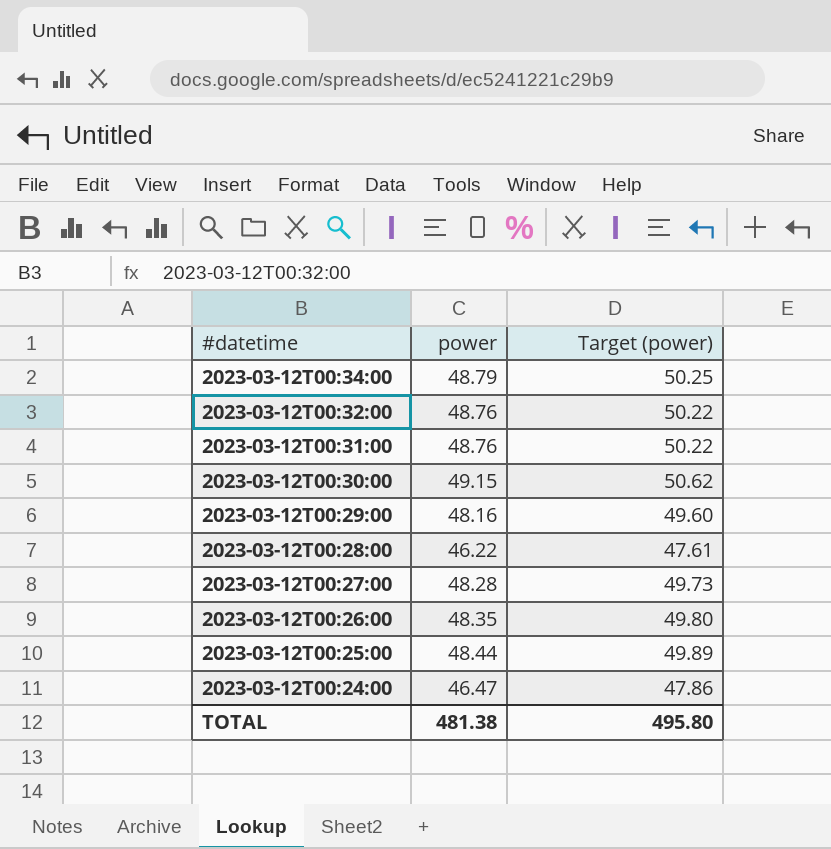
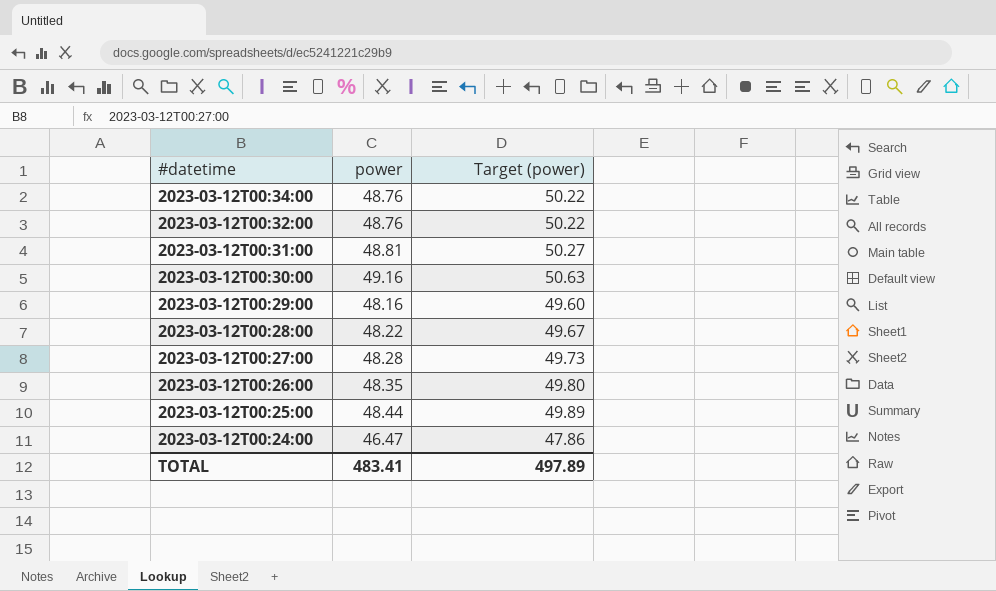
2023-03-12T00:34:00 | power: 48.79 -> 48.76
2023-03-12T00:34:00 | Target (power): 50.25 -> 50.22
2023-03-12T00:31:00 | power: 48.76 -> 48.81
2023-03-12T00:31:00 | Target (power): 50.22 -> 50.27
2023-03-12T00:30:00 | power: 49.15 -> 49.16
2023-03-12T00:30:00 | Target (power): 50.62 -> 50.63
2023-03-12T00:28:00 | power: 46.22 -> 48.22
2023-03-12T00:28:00 | Target (power): 47.61 -> 49.67
TOTAL | power: 481.38 -> 483.41
TOTAL | Target (power): 495.80 -> 497.89

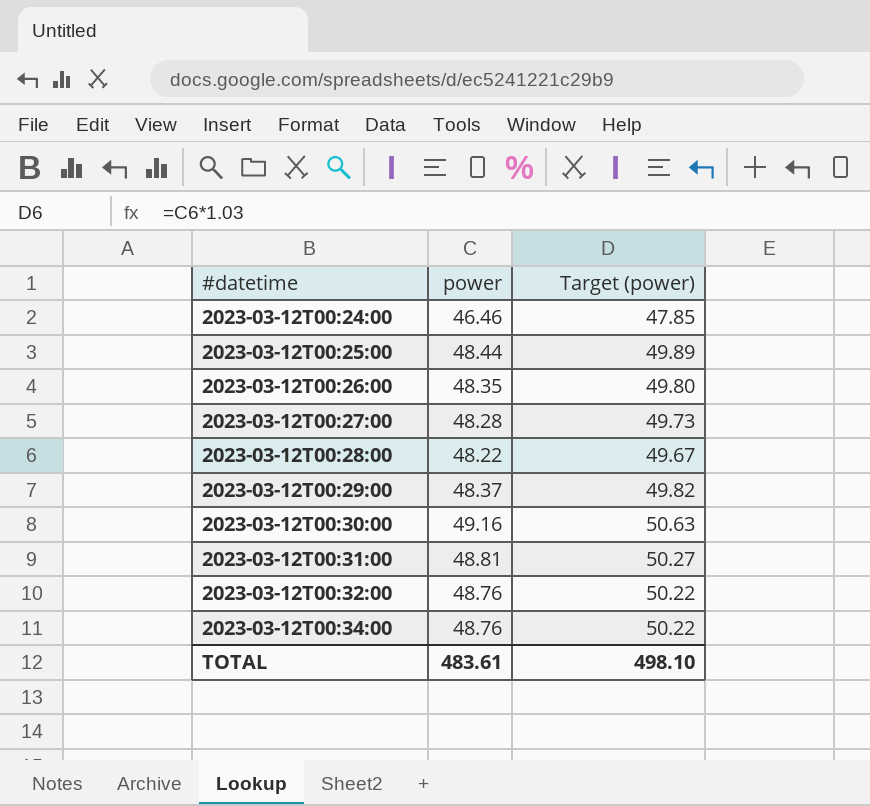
row order: #datetime descending -> #datetime ascending
2023-03-12T00:24:00 | power: 46.47 -> 46.46
2023-03-12T00:24:00 | Target (power): 47.86 -> 47.85
2023-03-12T00:29:00 | power: 48.16 -> 48.37
2023-03-12T00:29:00 | Target (power): 49.60 -> 49.82
TOTAL | power: 483.41 -> 483.61
TOTAL | Target (power): 497.89 -> 498.10

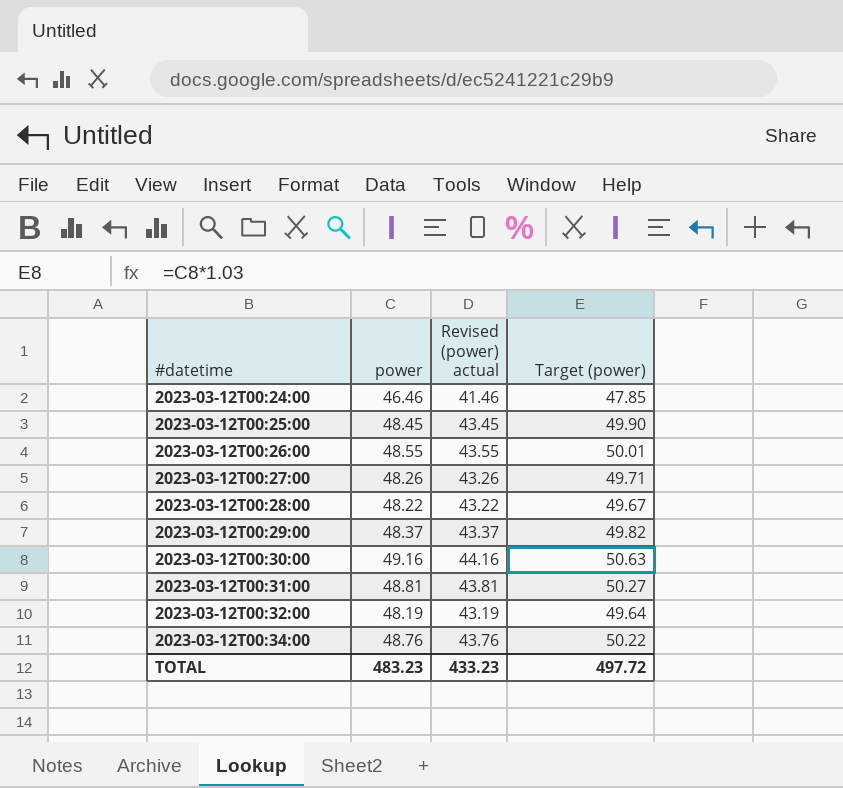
column Revised (power) actual | formula: none -> [power] - 5
2023-03-12T00:25:00 | power: 48.44 -> 48.45
2023-03-12T00:25:00 | Target (power): 49.89 -> 49.90
2023-03-12T00:26:00 | power: 48.35 -> 48.55
2023-03-12T00:26:00 | Target (power): 49.80 -> 50.01
2023-03-12T00:27:00 | power: 48.28 -> 48.26
2023-03-12T00:27:00 | Target (power): 49.73 -> 49.71
2023-03-12T00:32:00 | power: 48.76 -> 48.19
2023-03-12T00:32:00 | Target (power): 50.22 -> 49.64
TOTAL | power: 483.61 -> 483.23
TOTAL | Target (power): 498.10 -> 497.72

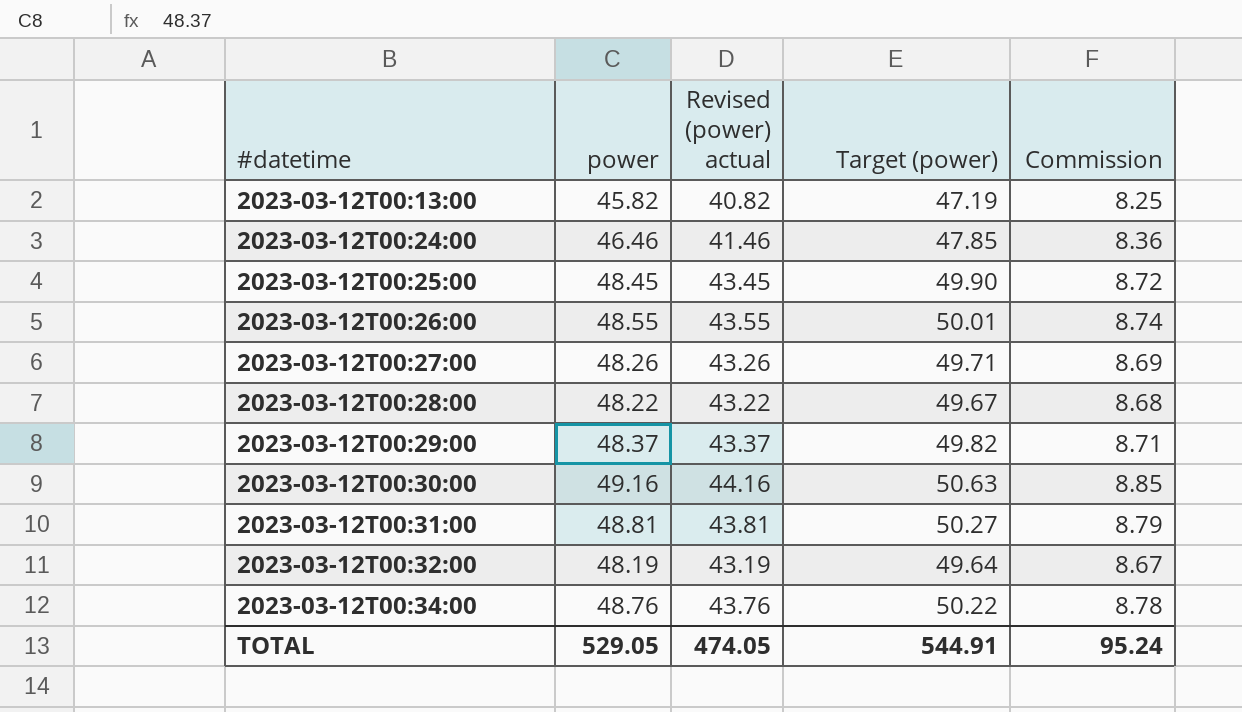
column Commission | formula: none -> [power] * 0.18
row 2023-03-12T00:13:00: none -> 45.82 | 40.82 | 47.19 | 8.25
TOTAL | power: 483.23 -> 529.05
TOTAL | Revised (power) actual: 433.23 -> 474.05
TOTAL | Target (power): 497.72 -> 544.91

